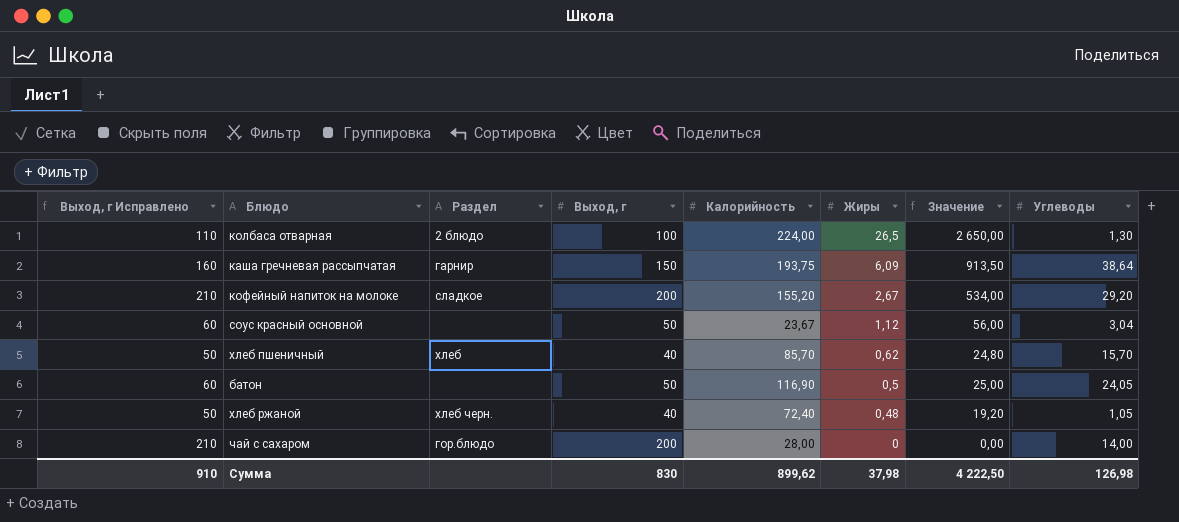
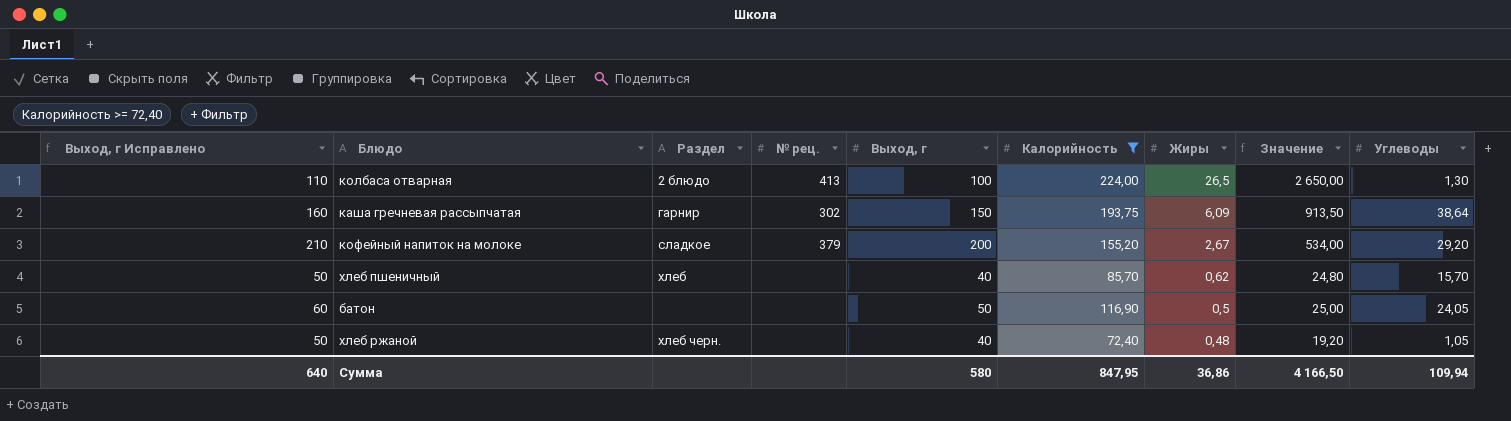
filter: none -> Калорийность >= 72,40
column № рец. | position: none -> 4
Сумма | Выход, г Исправлено: 910 -> 640
Сумма | Выход, г: 830 -> 580
Сумма | Калорийность: 899,62 -> 847,95
Сумма | Жиры: 37,98 -> 36,86
Сумма | Значение: 4 222,50 -> 4 166,50
Сумма | Углеводы: 126,98 -> 109,94

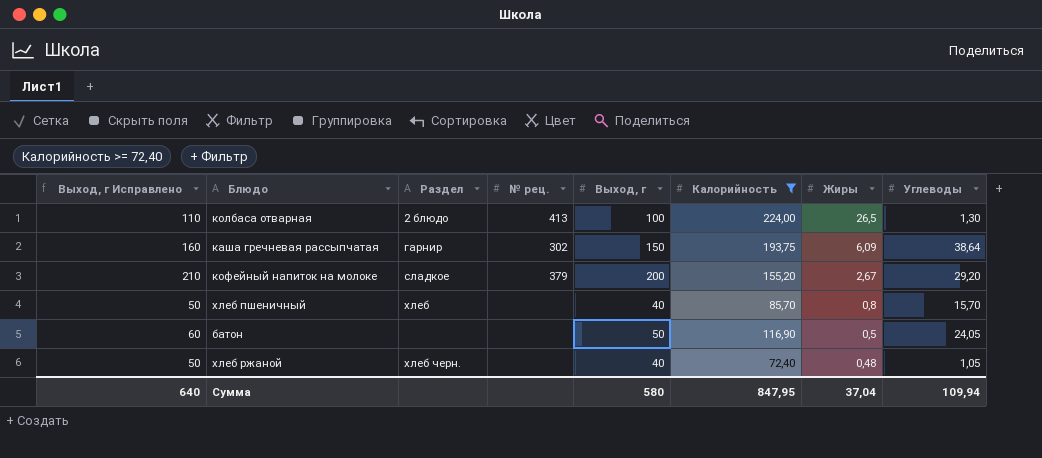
column Значение | formula: [Выход, г] * [Жиры] -> none
хлеб пшеничный | Жиры: 0,62 -> 0,8
Сумма | Жиры: 36,86 -> 37,04

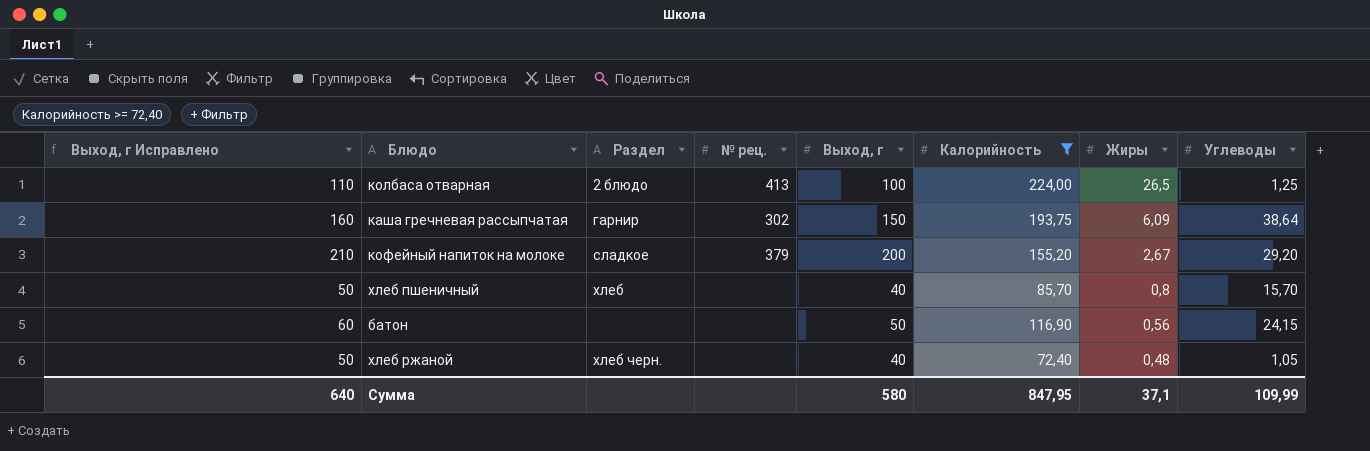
колбаса отварная | Углеводы: 1,30 -> 1,25
батон | Жиры: 0,5 -> 0,56
батон | Углеводы: 24,05 -> 24,15
Сумма | Жиры: 37,04 -> 37,1
Сумма | Углеводы: 109,94 -> 109,99

